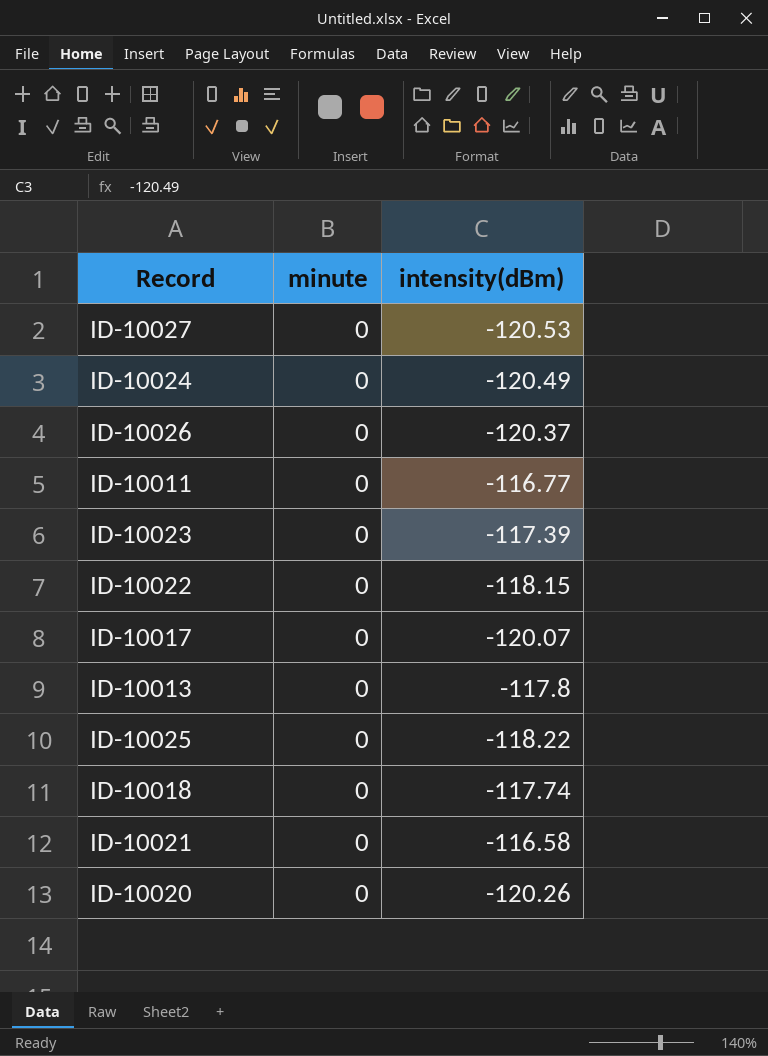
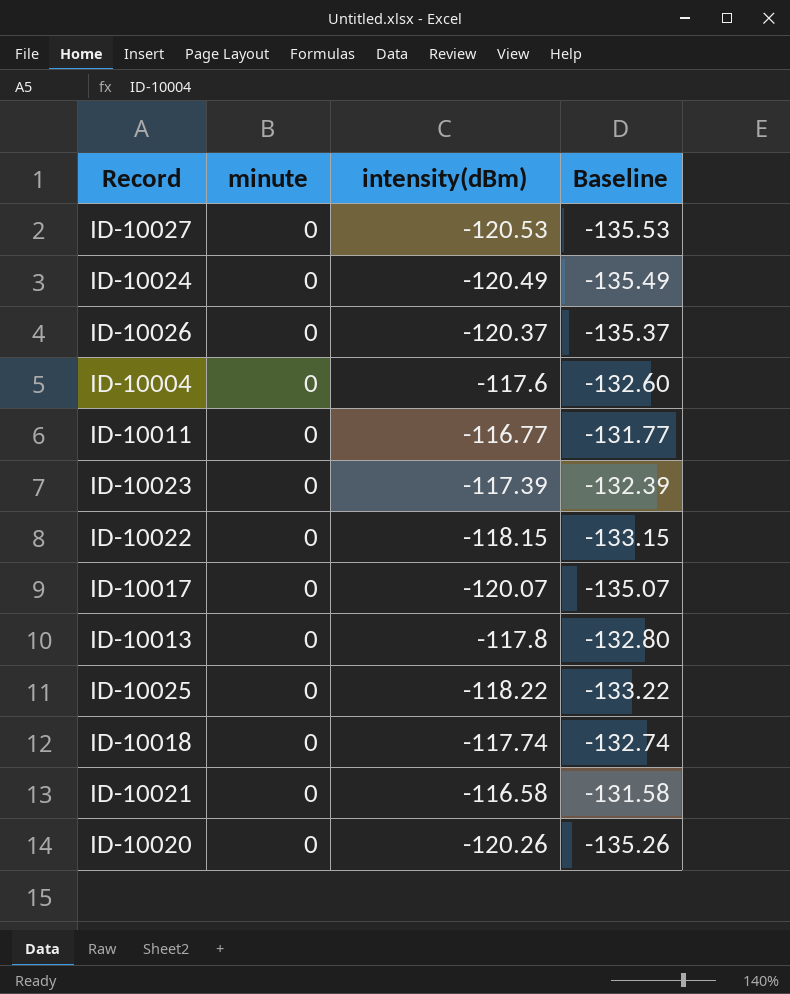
column Baseline | formula: none -> [intensity(dBm)] - 15
row ID-10004: none -> 0 | -117.6 | -132.60

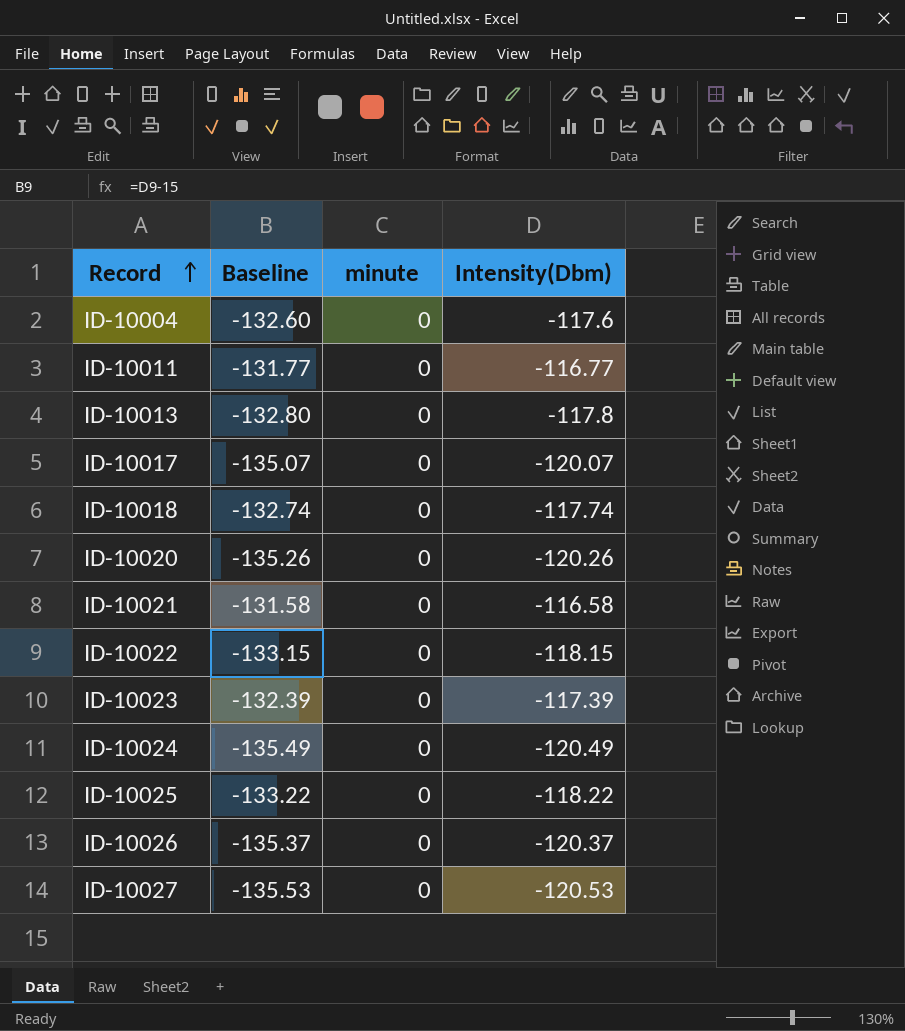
row order: none -> Record ascending
column Baseline | position: 4 -> 2
column name: intensity(dBm) -> Intensity(Dbm)

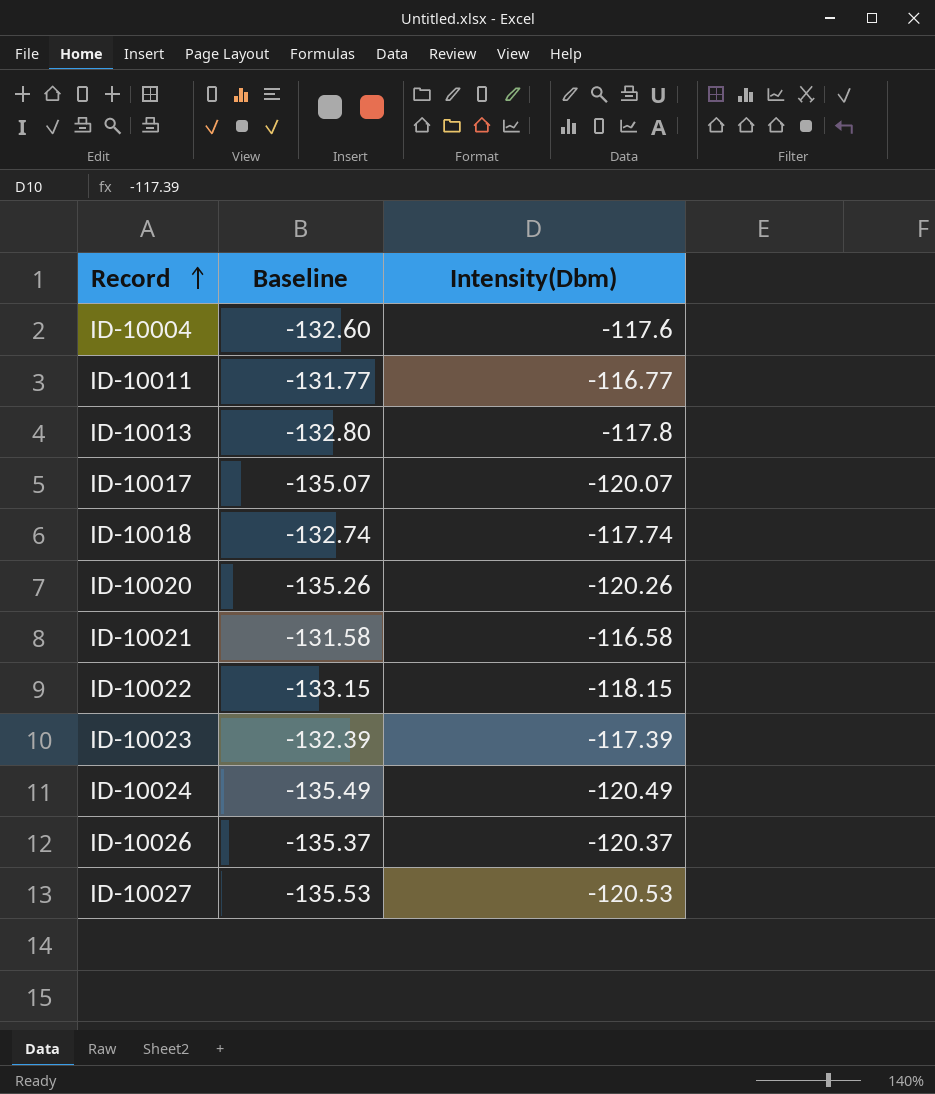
column minute | position: 3 -> none
row ID-10025: -133.22 | 0 | -118.22 -> none

